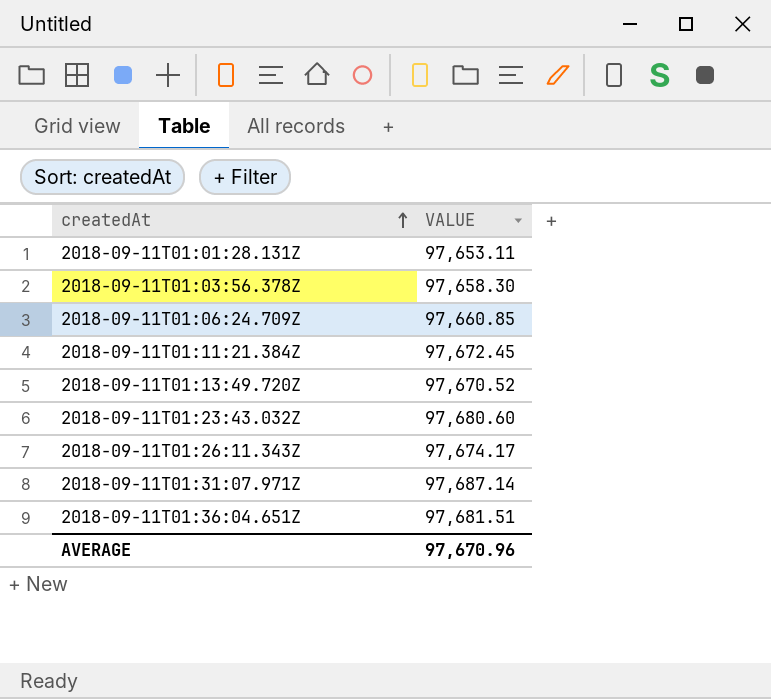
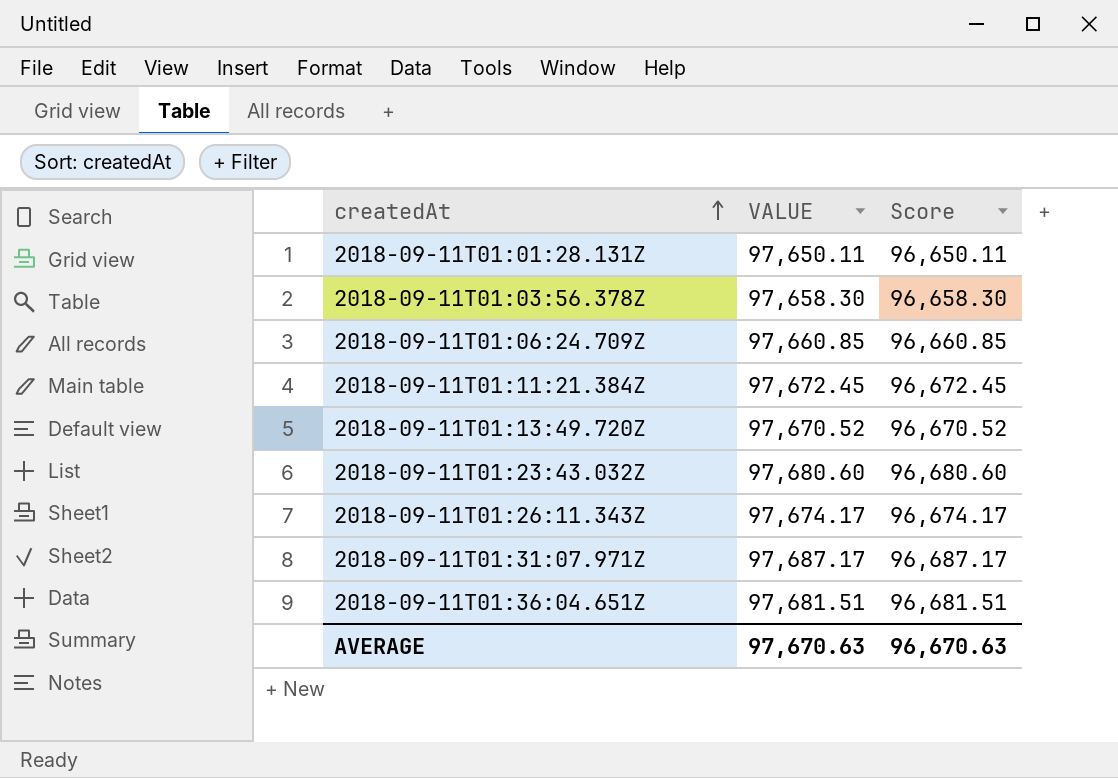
column Score | formula: none -> [VALUE] - 1000
2018-09-11T01:01:28.131Z | VALUE: 97,653.11 -> 97,650.11
2018-09-11T01:31:07.971Z | VALUE: 97,687.14 -> 97,687.17
AVERAGE | VALUE: 97,670.96 -> 97,670.63

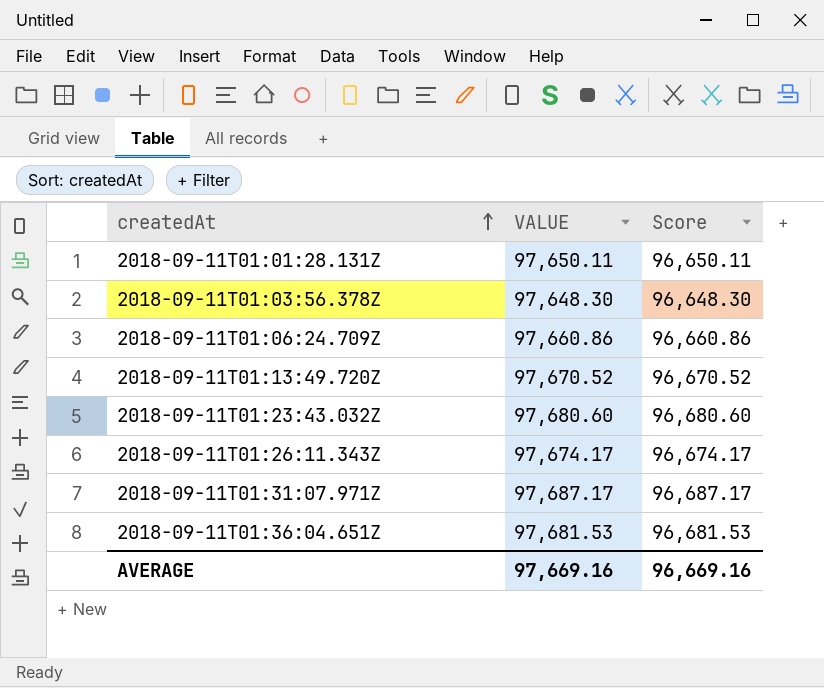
row 2018-09-11T01:11:21.384Z: 97,672.45 | 96,672.45 -> none
2018-09-11T01:03:56.378Z | VALUE: 97,658.30 -> 97,648.30
2018-09-11T01:03:56.378Z | Score: 96,658.30 -> 96,648.30
2018-09-11T01:06:24.709Z | VALUE: 97,660.85 -> 97,660.86
2018-09-11T01:06:24.709Z | Score: 96,660.85 -> 96,660.86
2018-09-11T01:36:04.651Z | VALUE: 97,681.51 -> 97,681.53
2018-09-11T01:36:04.651Z | Score: 96,681.51 -> 96,681.53
AVERAGE | VALUE: 97,670.63 -> 97,669.16
AVERAGE | Score: 96,670.63 -> 96,669.16

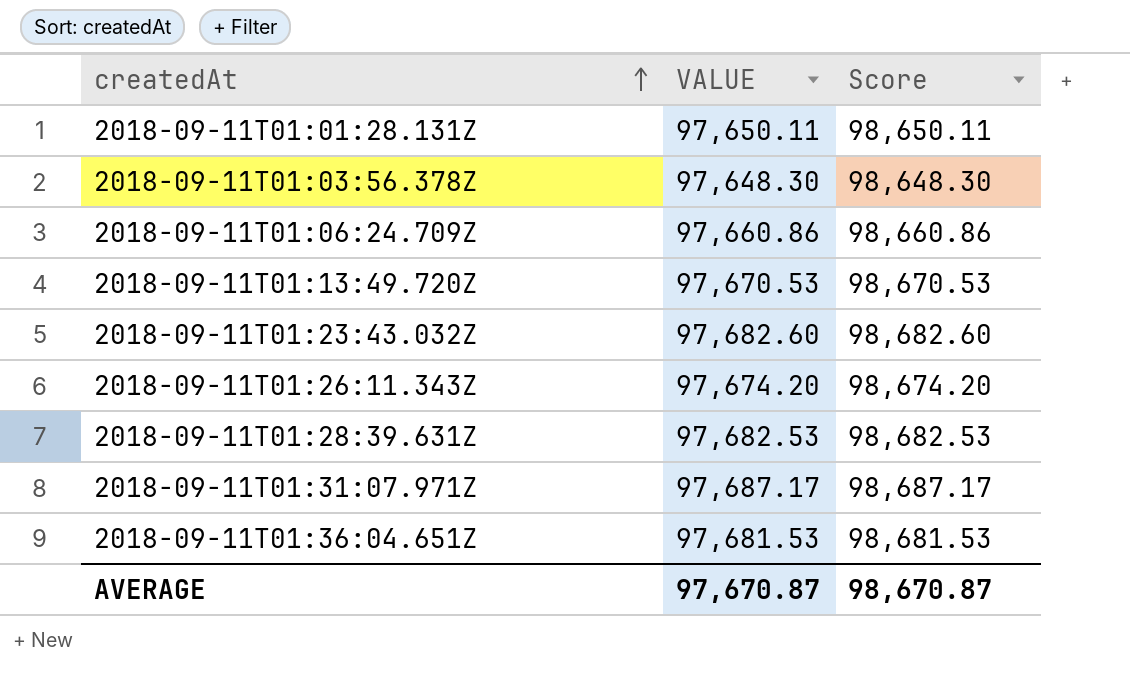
column Score | formula: [VALUE] - 1000 -> [VALUE] + 1000
2018-09-11T01:13:49.720Z | VALUE: 97,670.52 -> 97,670.53
2018-09-11T01:23:43.032Z | VALUE: 97,680.60 -> 97,682.60
2018-09-11T01:26:11.343Z | VALUE: 97,674.17 -> 97,674.20
row 2018-09-11T01:28:39.631Z: none -> 97,682.53 | 98,682.53
AVERAGE | VALUE: 97,669.16 -> 97,670.87
AVERAGE | Score: 96,669.16 -> 98,670.87

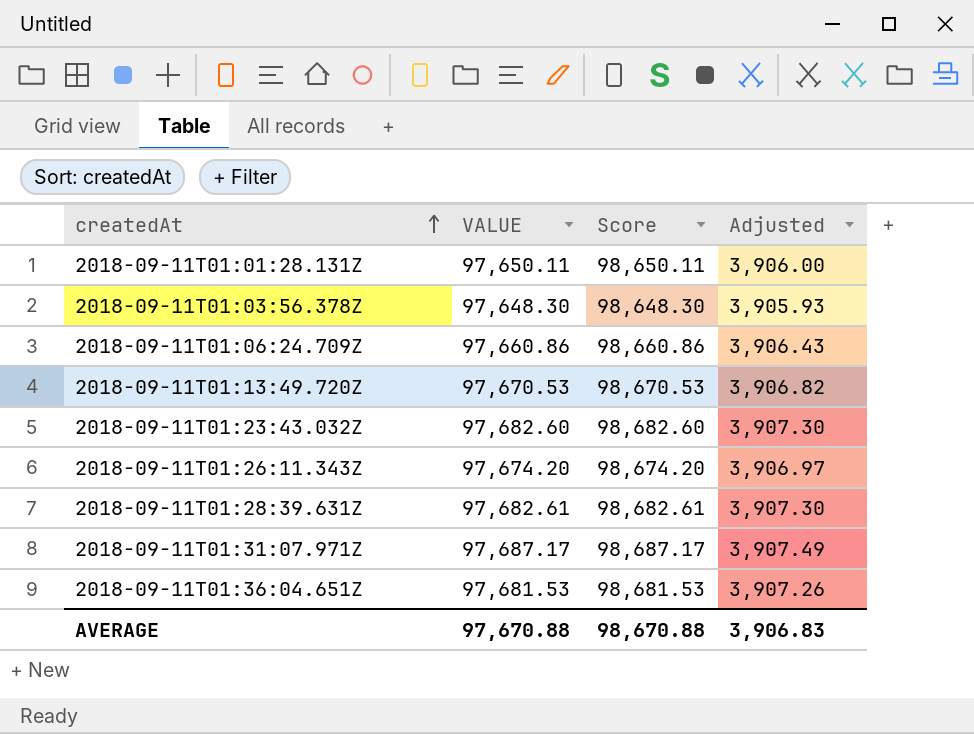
column Adjusted | formula: none -> [VALUE] * 0.04
2018-09-11T01:28:39.631Z | VALUE: 97,682.53 -> 97,682.61
2018-09-11T01:28:39.631Z | Score: 98,682.53 -> 98,682.61
AVERAGE | VALUE: 97,670.87 -> 97,670.88
AVERAGE | Score: 98,670.87 -> 98,670.88

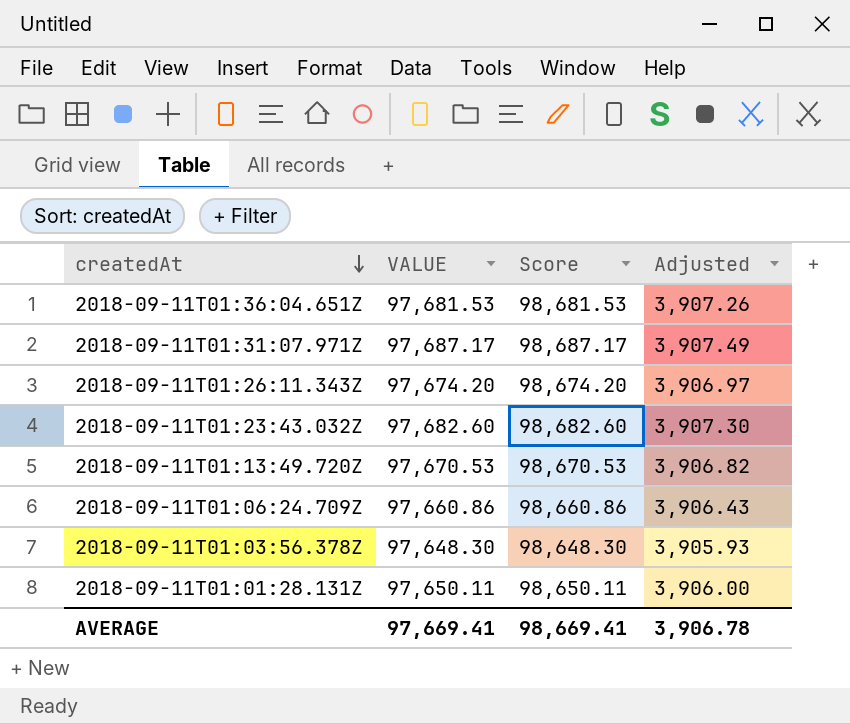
row order: createdAt ascending -> createdAt descending
row 2018-09-11T01:28:39.631Z: 97,682.61 | 98,682.61 | 3,907.30 -> none
AVERAGE | VALUE: 97,670.88 -> 97,669.41
AVERAGE | Score: 98,670.88 -> 98,669.41
AVERAGE | Adjusted: 3,906.83 -> 3,906.78

